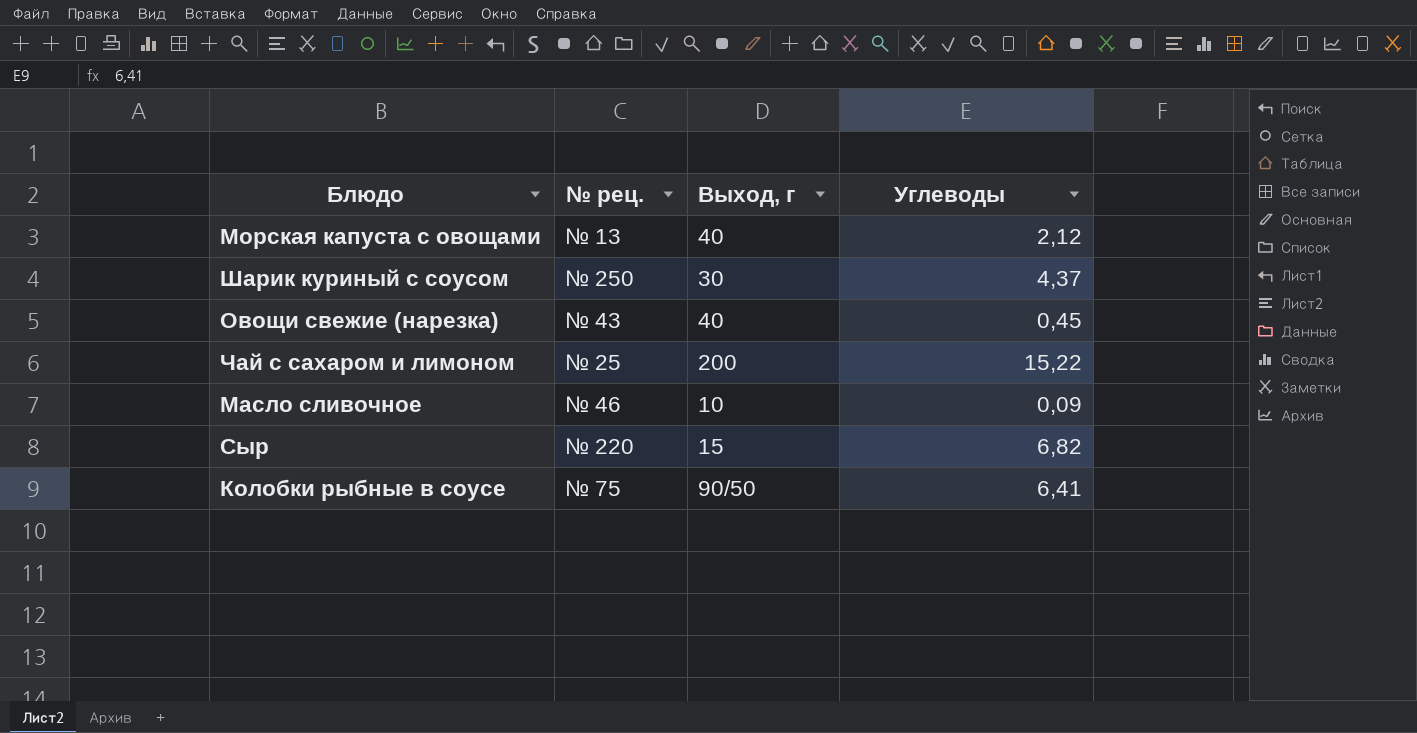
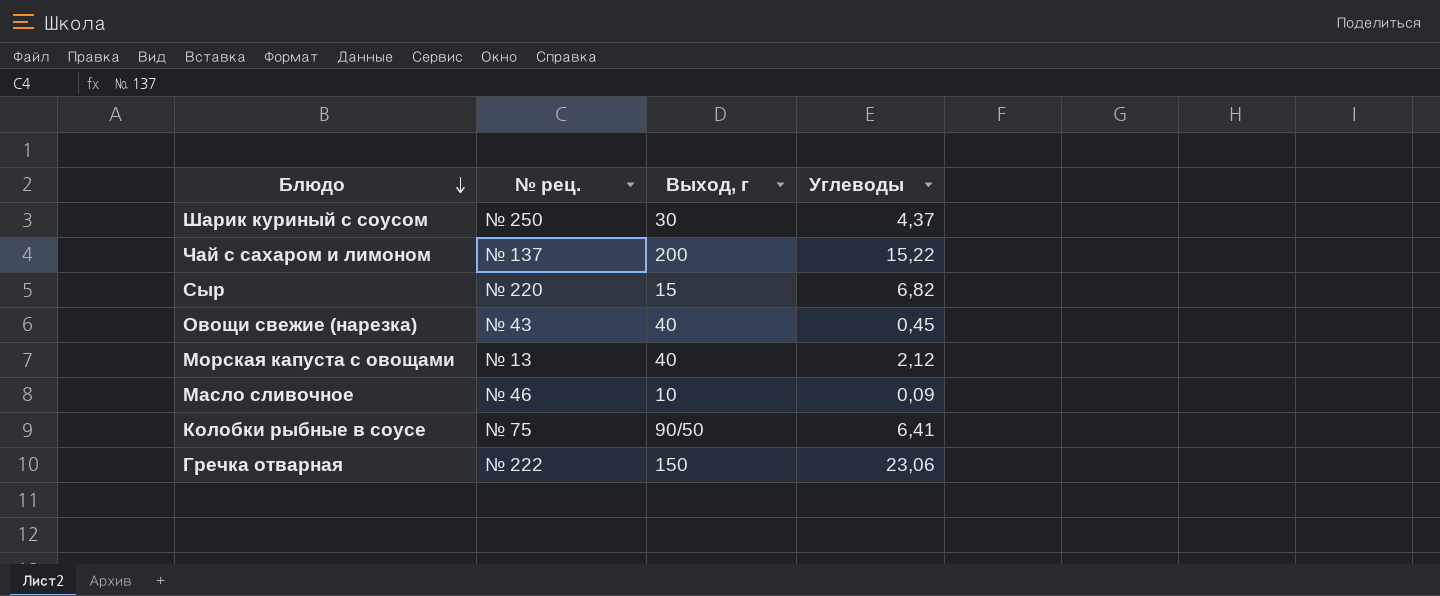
row order: none -> Блюдо descending
Чай с сахаром и лимоном | № рец.: № 25 -> № 137
row Гречка отварная: none -> № 222 | 150 | 23,06

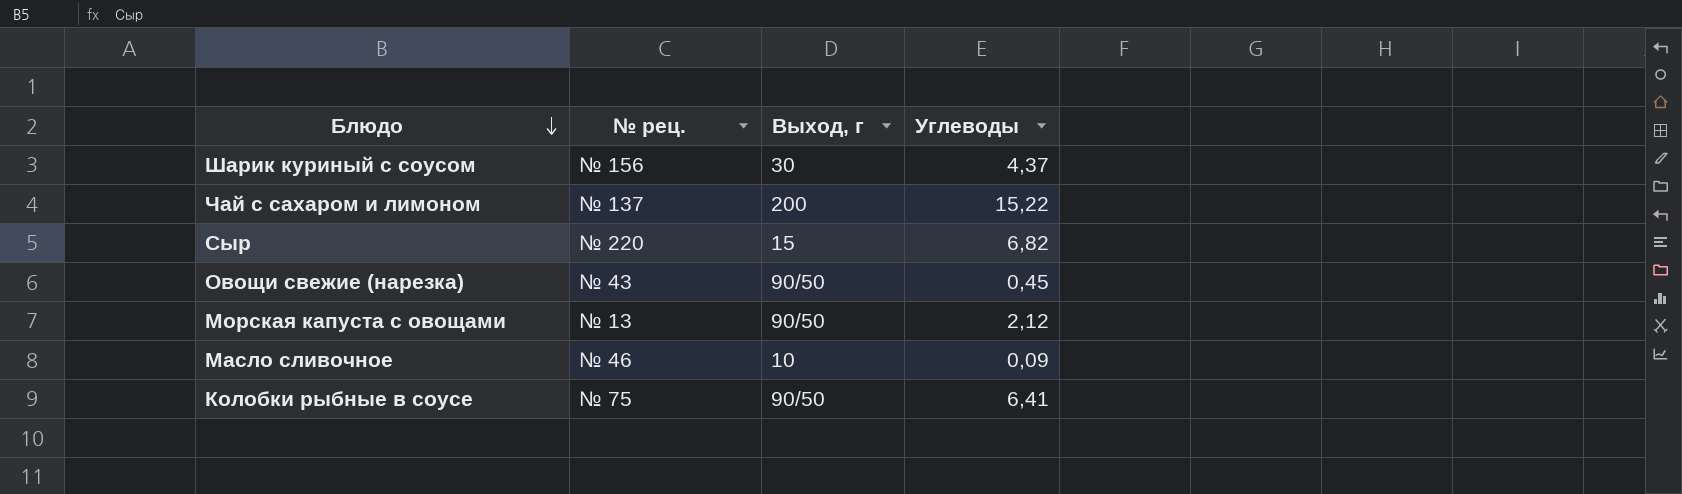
row Гречка отварная: № 222 | 150 | 23,06 -> none
Шарик куриный с соусом | № рец.: № 250 -> № 156
Овощи свежие (нарезка) | Выход, г: 40 -> 90/50
Морская капуста с овощами | Выход, г: 40 -> 90/50

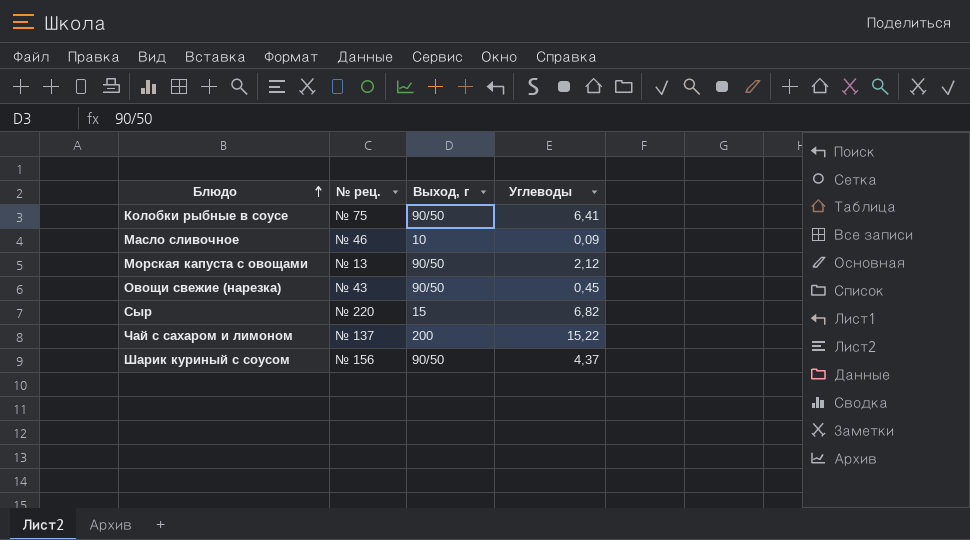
row order: Блюдо descending -> Блюдо ascending
Шарик куриный с соусом | Выход, г: 30 -> 90/50

